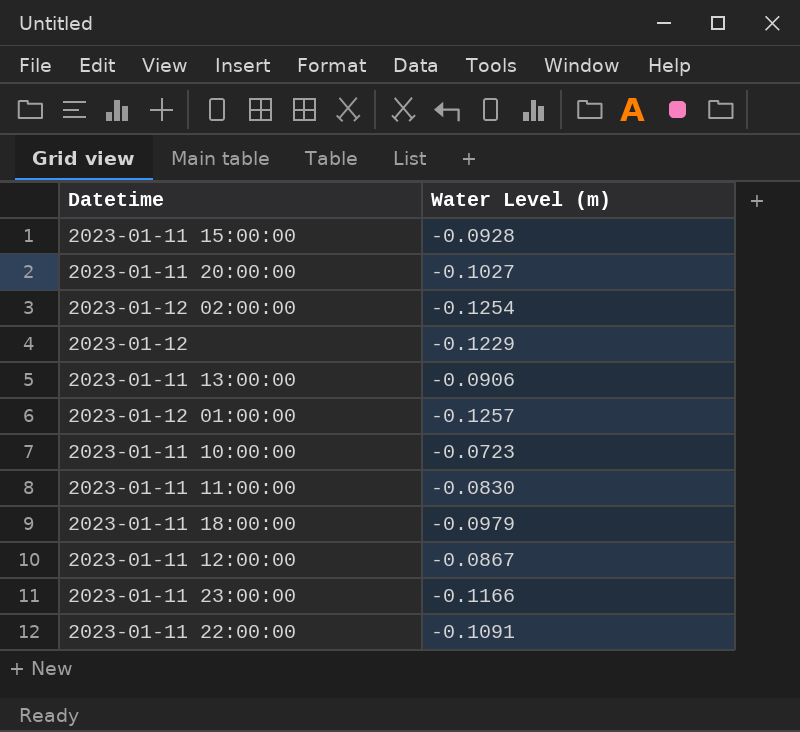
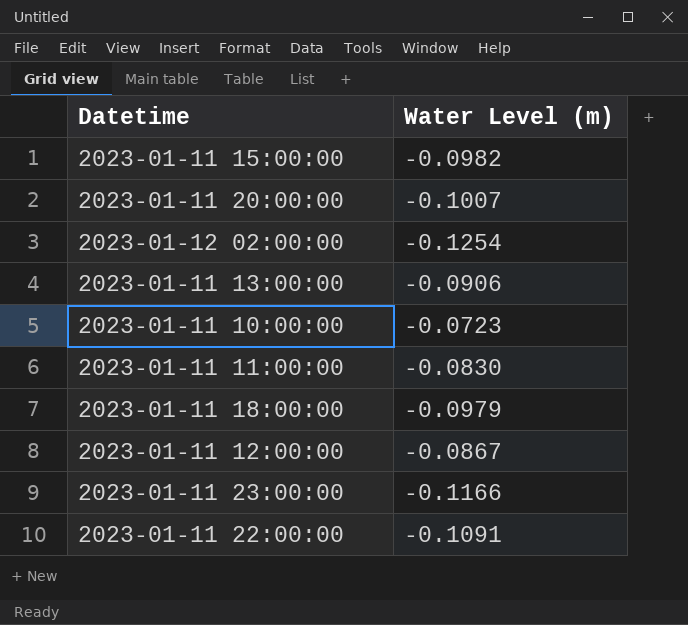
row 2023-01-12: -0.1229 -> none
row 2023-01-12 01:00:00: -0.1257 -> none
2023-01-11 15:00:00 | Water Level (m): -0.0928 -> -0.0982
2023-01-11 20:00:00 | Water Level (m): -0.1027 -> -0.1007

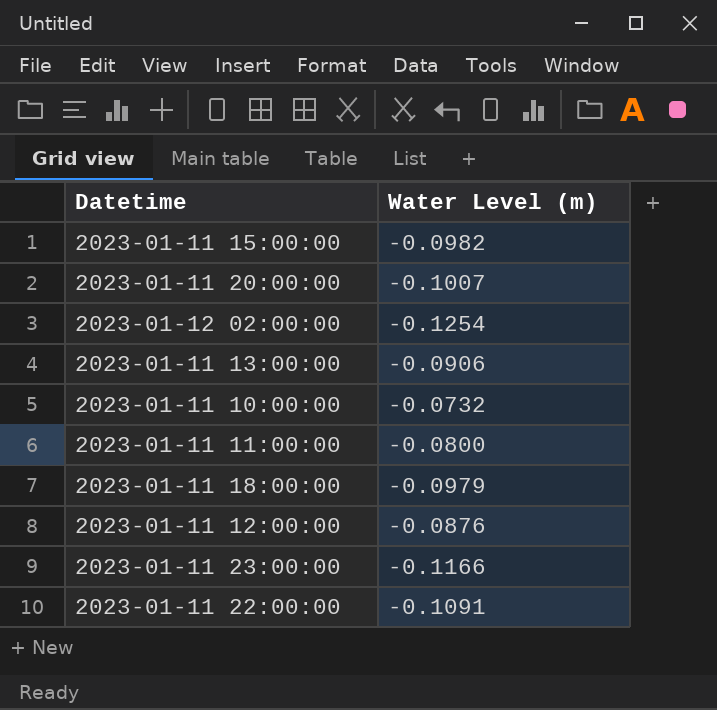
2023-01-11 10:00:00 | Water Level (m): -0.0723 -> -0.0732
2023-01-11 11:00:00 | Water Level (m): -0.0830 -> -0.0800
2023-01-11 12:00:00 | Water Level (m): -0.0867 -> -0.0876

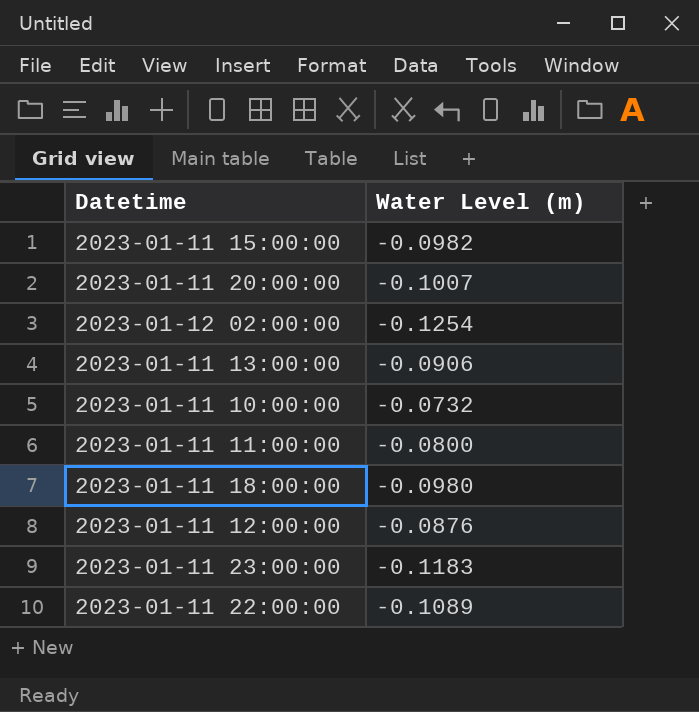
2023-01-11 18:00:00 | Water Level (m): -0.0979 -> -0.0980
2023-01-11 23:00:00 | Water Level (m): -0.1166 -> -0.1183
2023-01-11 22:00:00 | Water Level (m): -0.1091 -> -0.1089

